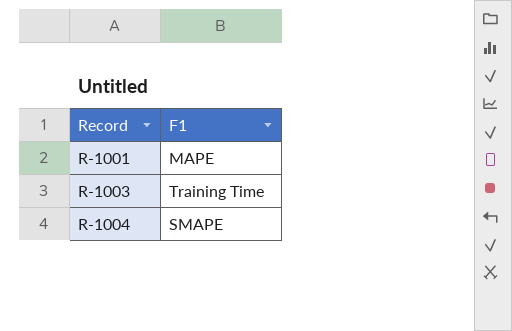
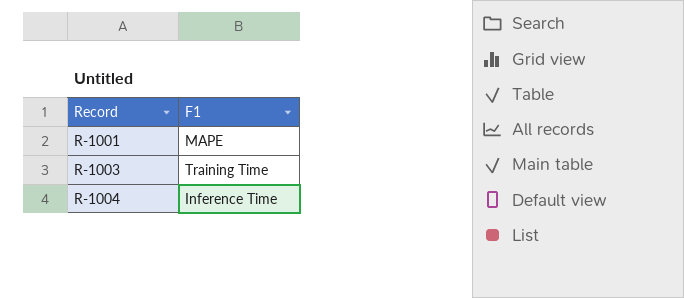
R-1004 | F1: SMAPE -> Inference Time

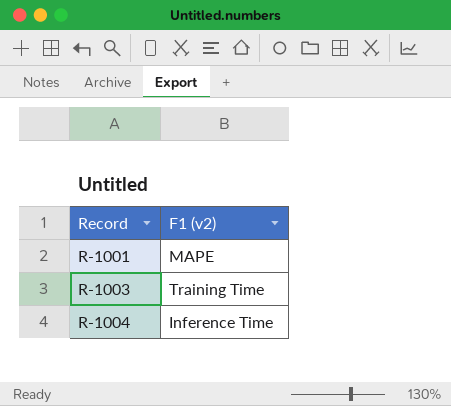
column name: F1 -> F1 (v2)

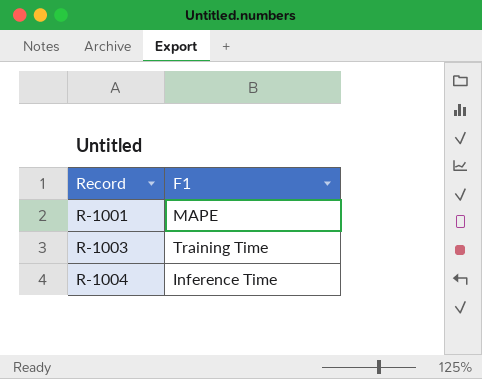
column name: F1 (v2) -> F1

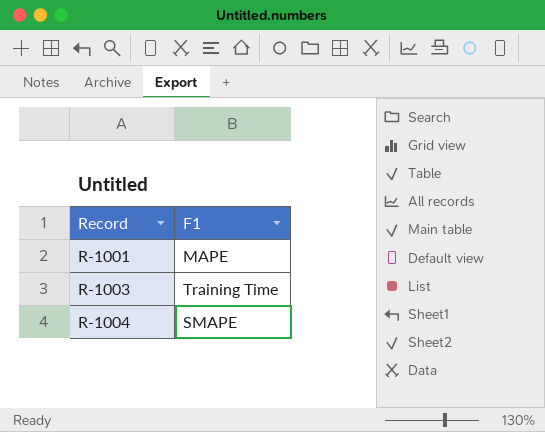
R-1004 | F1: Inference Time -> SMAPE

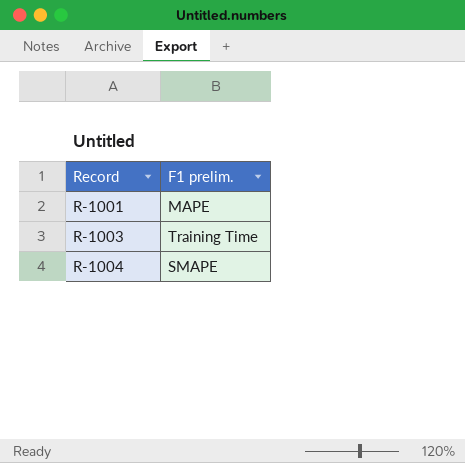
column name: F1 -> F1 prelim.

